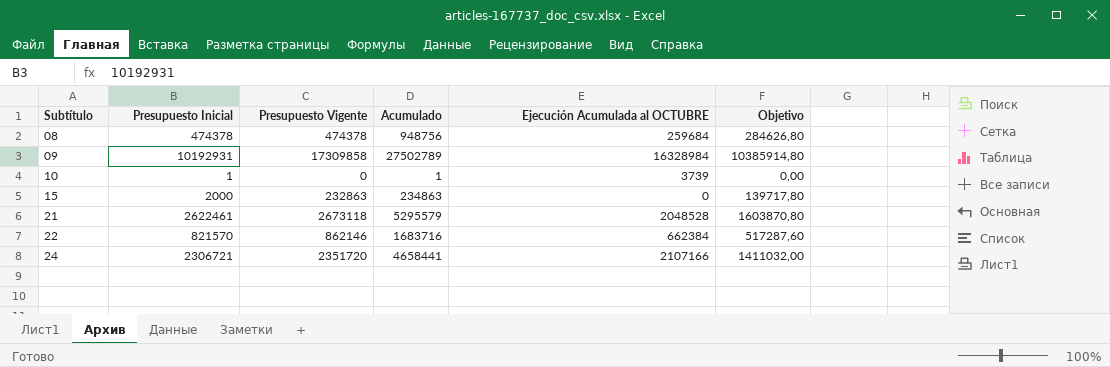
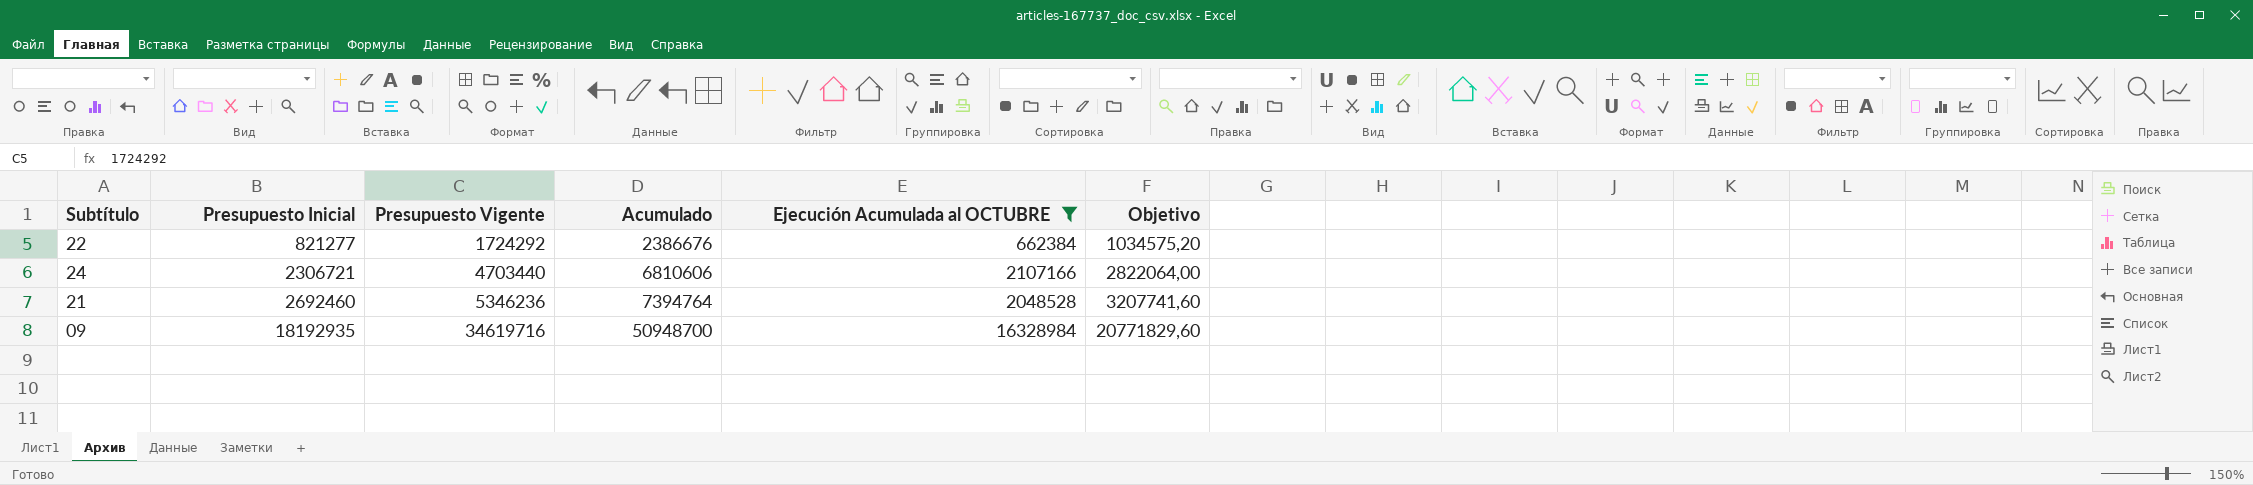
filter: none -> Ejecución Acumulada al OCTUBRE >= 662384
row order: Subtítulo ascending -> Presupuesto Inicial ascending
column Acumulado | formula: [Presupuesto Inicial] + [Presupuesto Vigente] -> [Presupuesto Vigente] + [Ejecución Acumulada al OCTUBRE]
22 | Presupuesto Inicial: 821570 -> 821277
22 | Presupuesto Vigente: 862146 -> 1724292
22 | Objetivo: 517287,60 -> 1034575,20
24 | Presupuesto Vigente: 2351720 -> 4703440
24 | Objetivo: 1411032,00 -> 2822064,00
21 | Presupuesto Inicial: 2622461 -> 2692460
21 | Presupuesto Vigente: 2673118 -> 5346236
21 | Objetivo: 1603870,80 -> 3207741,60
09 | Presupuesto Inicial: 10192931 -> 18192935
09 | Presupuesto Vigente: 17309858 -> 34619716
09 | Objetivo: 10385914,80 -> 20771829,60

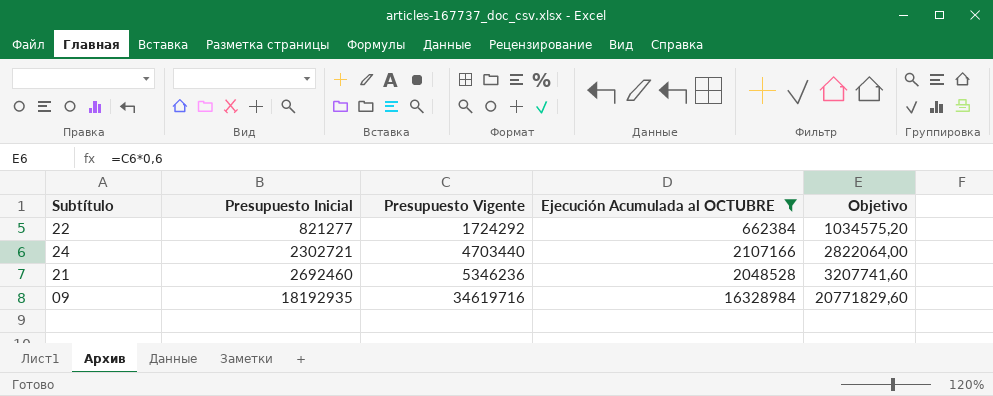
column Acumulado | formula: [Presupuesto Vigente] + [Ejecución Acumulada al OCTUBRE] -> none
24 | Presupuesto Inicial: 2306721 -> 2302721

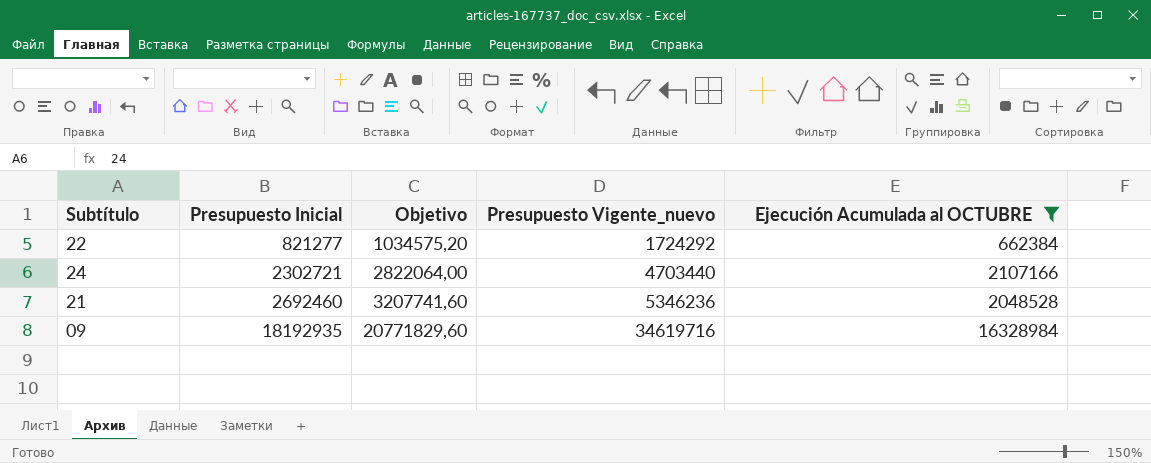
column Objetivo | position: 5 -> 3
column name: Presupuesto Vigente -> Presupuesto Vigente_nuevo

